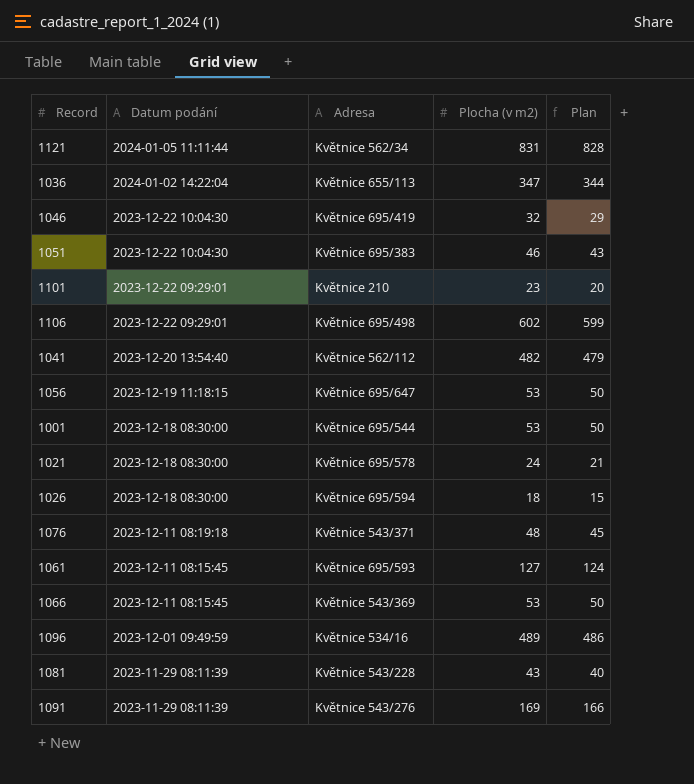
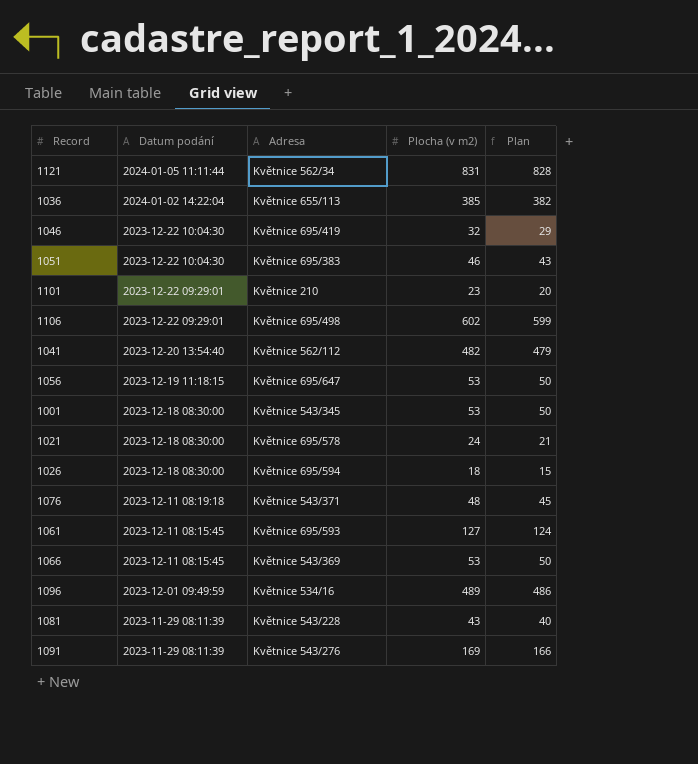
1036 | Plocha (v m2): 347 -> 385
1036 | Plan: 344 -> 382
1001 | Adresa: Květnice 695/544 -> Květnice 543/345

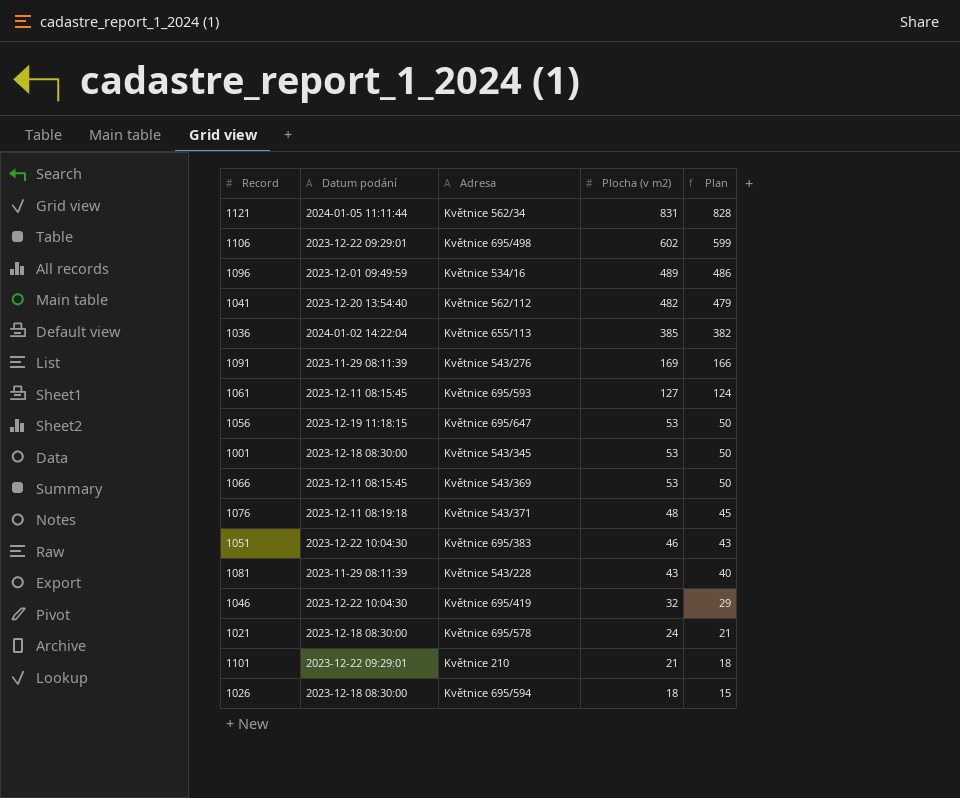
row order: Datum podání descending -> Plocha (v m2) descending
1101 | Plocha (v m2): 23 -> 21
1101 | Plan: 20 -> 18

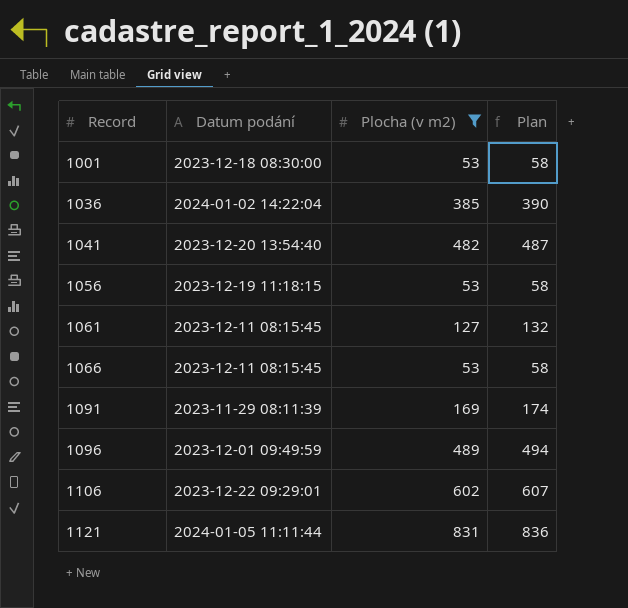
filter: none -> Plocha (v m2) >= 53
row order: Plocha (v m2) descending -> Record ascending
column Adresa | position: 3 -> none
column Plan | formula: [Plocha (v m2)] - 3 -> [Plocha (v m2)] + 5

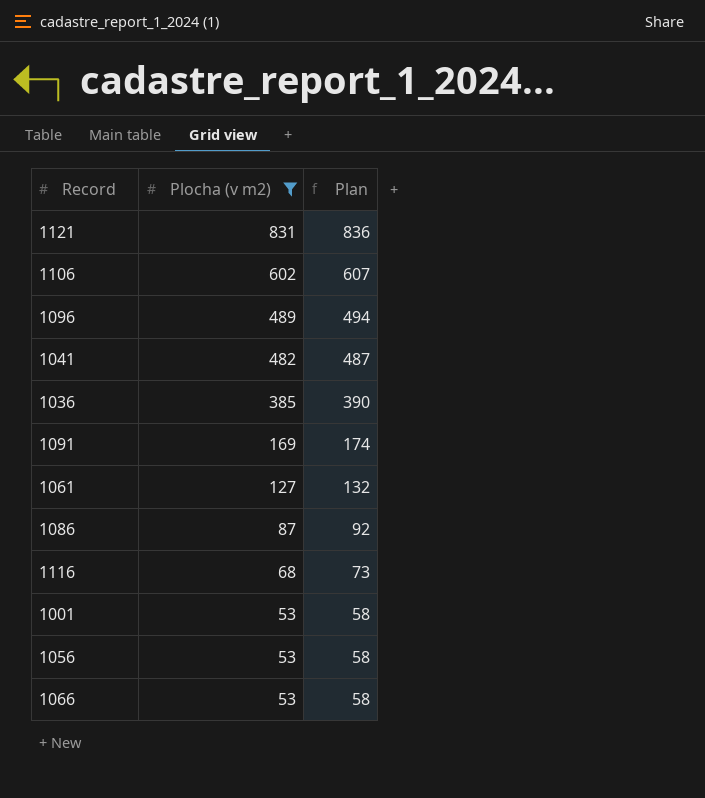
row order: Record ascending -> Plocha (v m2) descending
column Datum podání | position: 2 -> none
row 1086: none -> 87 | 92
row 1116: none -> 68 | 73

